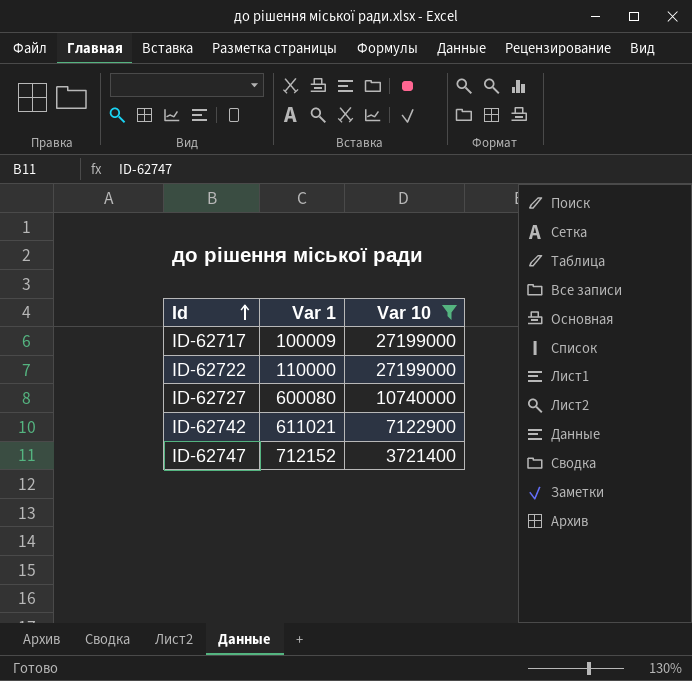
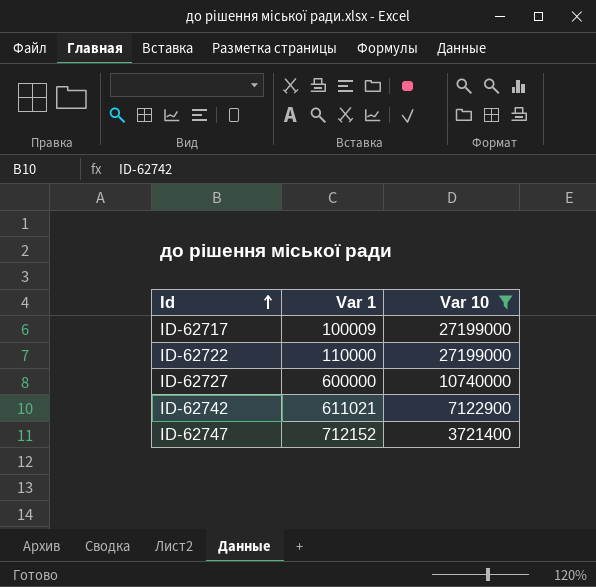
ID-62727 | Var 1: 600080 -> 600000

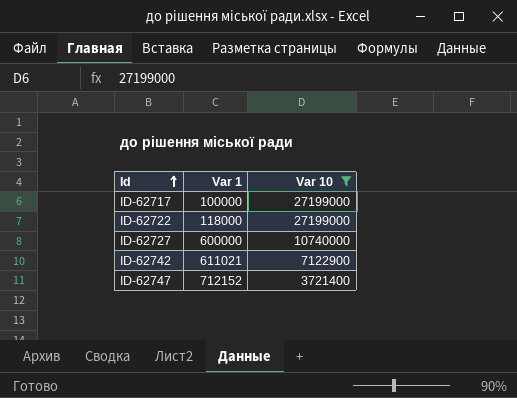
ID-62717 | Var 1: 100009 -> 100000
ID-62722 | Var 1: 110000 -> 118000

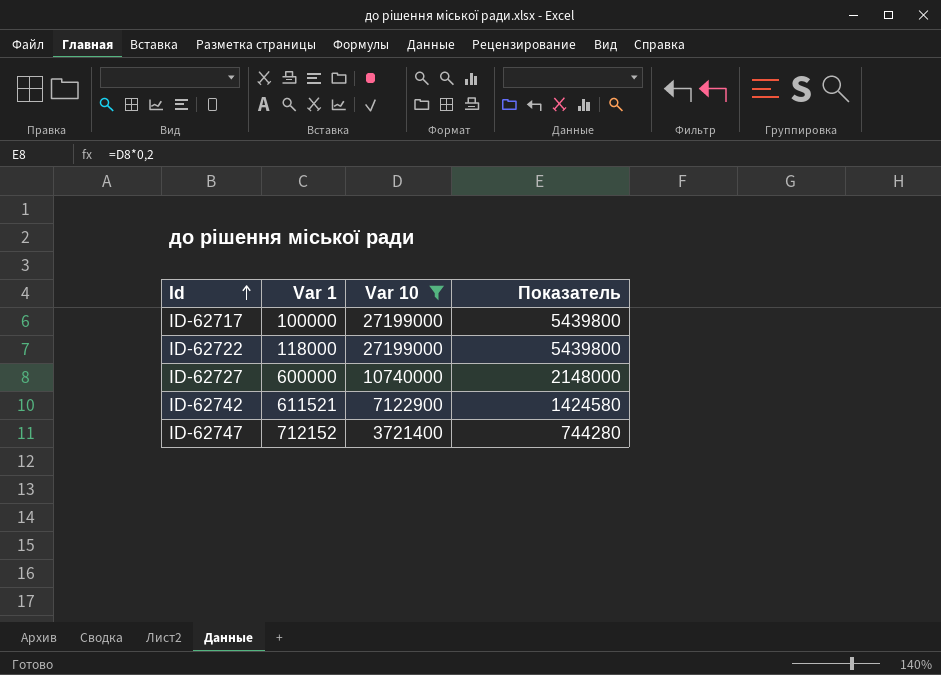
column Показатель | formula: none -> [Var 10] * 0,2
ID-62742 | Var 1: 611021 -> 611521

